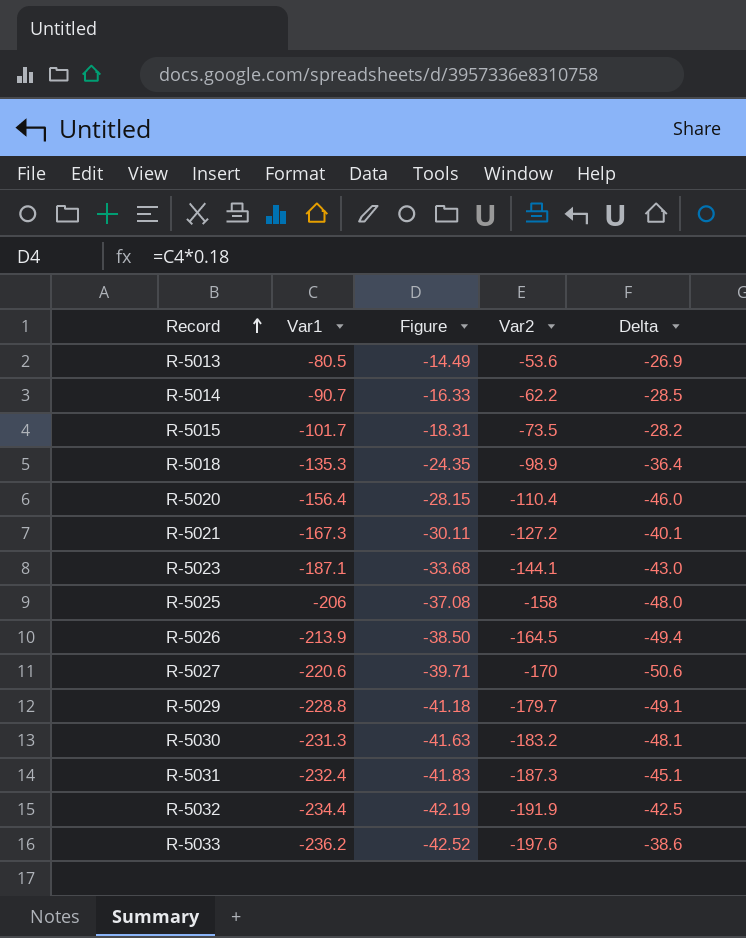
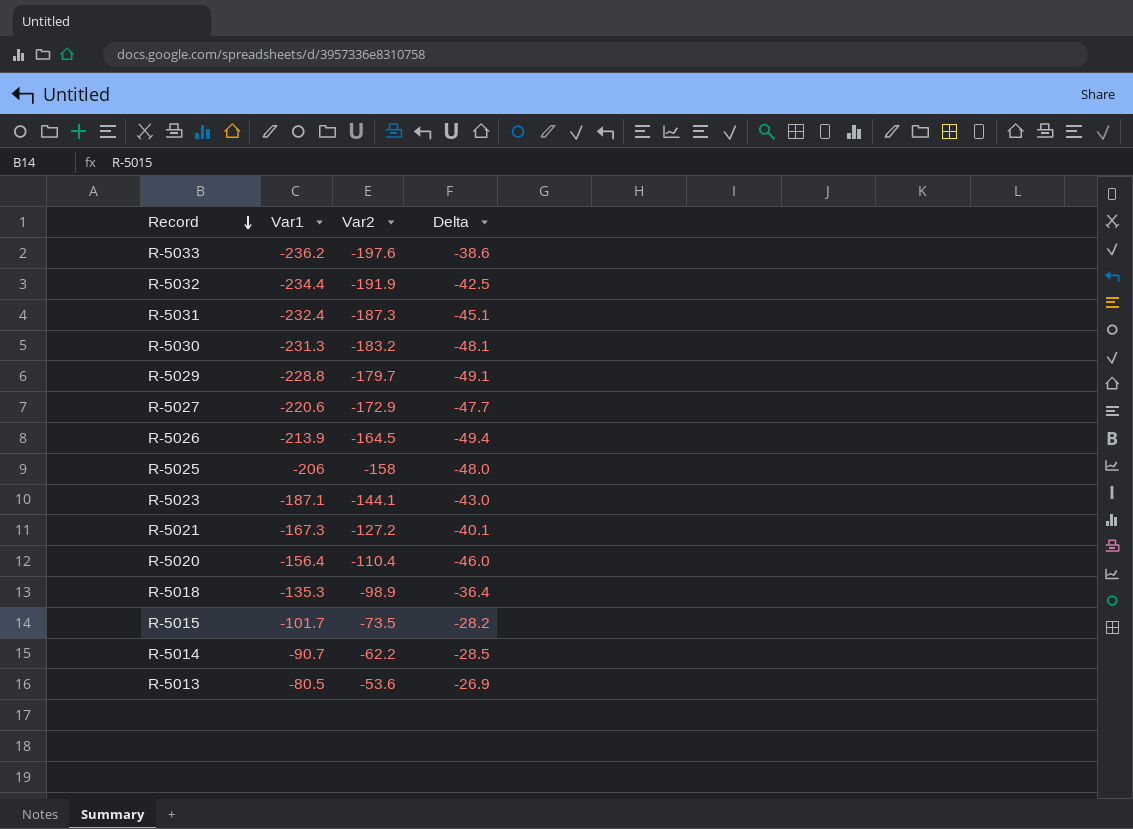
row order: Record ascending -> Record descending
column Figure | formula: [Var1] * 0.18 -> none
R-5027 | Var2: -170 -> -172.9
R-5027 | Delta: -50.6 -> -47.7

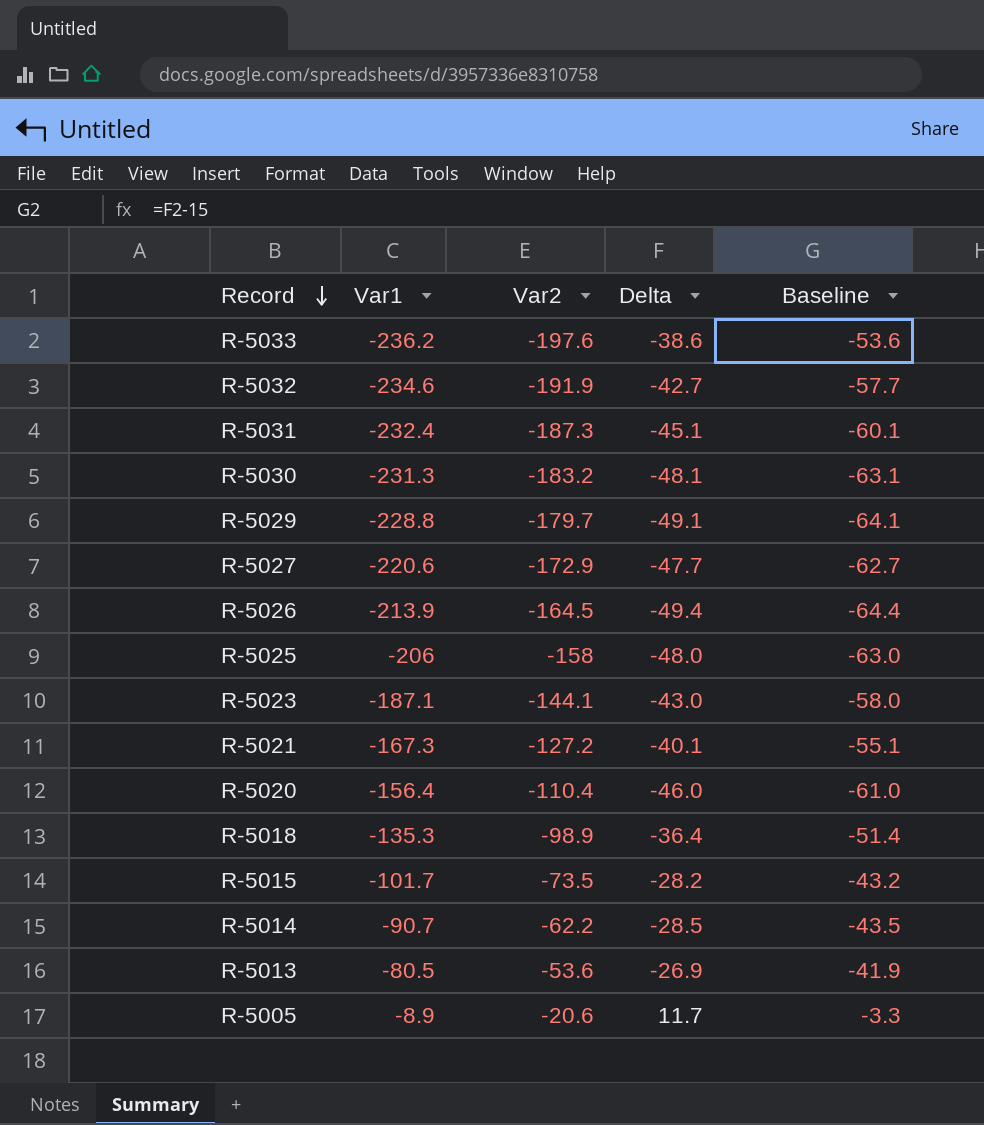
column Baseline | formula: none -> [Delta] - 15
R-5032 | Var1: -234.4 -> -234.6
R-5032 | Delta: -42.5 -> -42.7
row R-5005: none -> -8.9 | -20.6 | 11.7 | -3.3

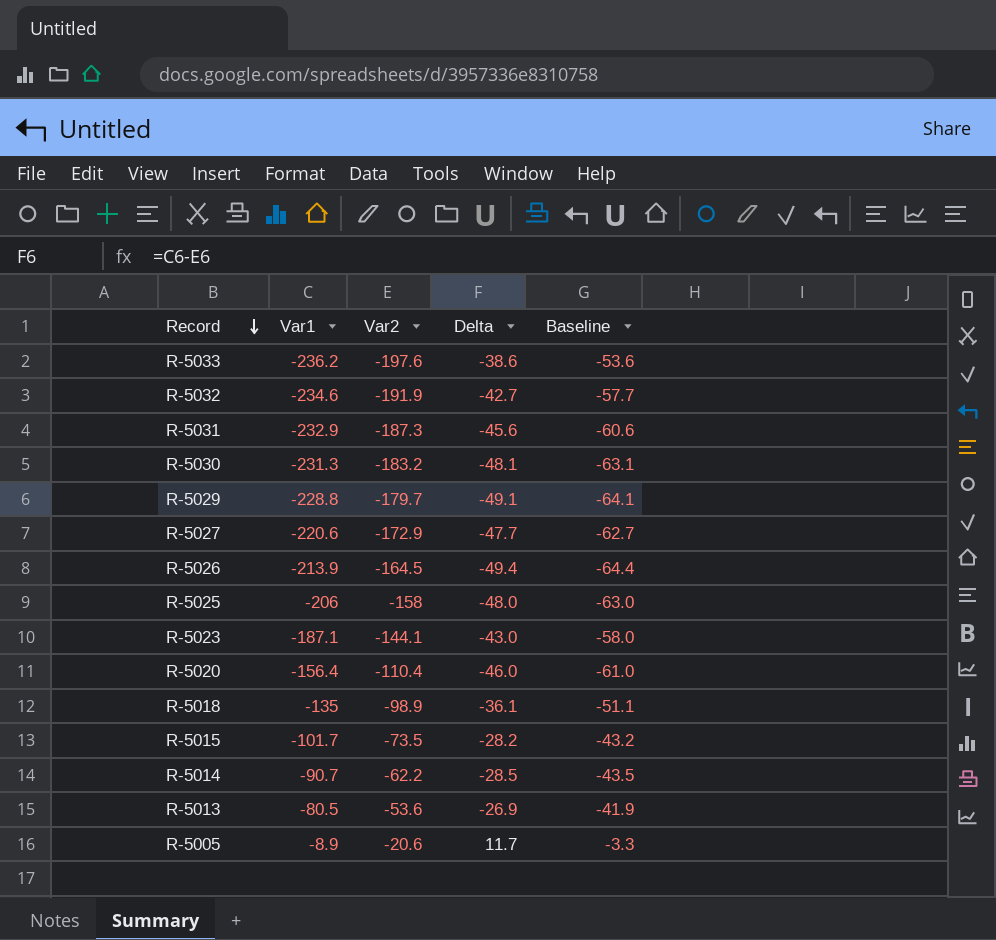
row R-5021: -167.3 | -127.2 | -40.1 | -55.1 -> none
R-5031 | Var1: -232.4 -> -232.9
R-5031 | Delta: -45.1 -> -45.6
R-5031 | Baseline: -60.1 -> -60.6
R-5018 | Var1: -135.3 -> -135
R-5018 | Delta: -36.4 -> -36.1
R-5018 | Baseline: -51.4 -> -51.1

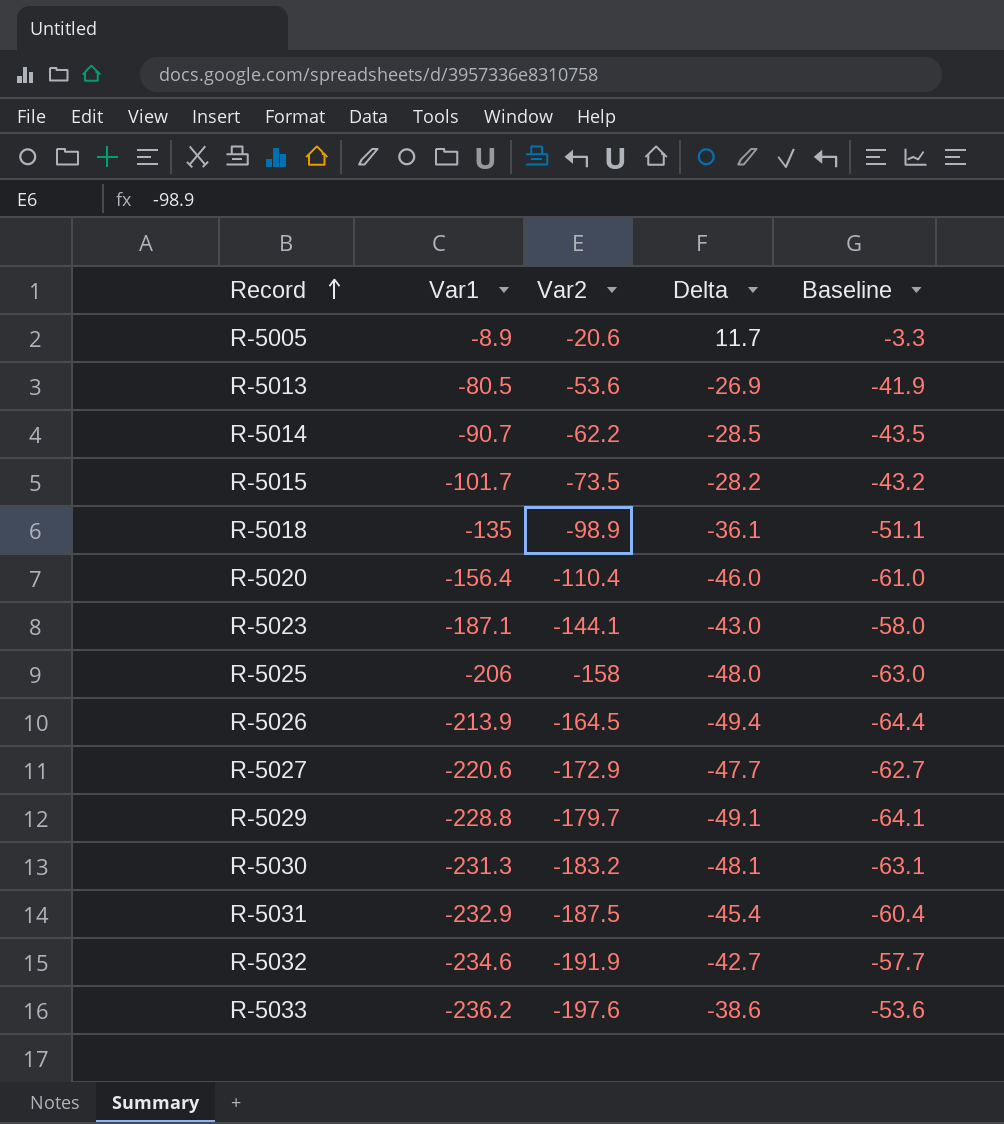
row order: Record descending -> Record ascending
R-5031 | Var2: -187.3 -> -187.5
R-5031 | Delta: -45.6 -> -45.4
R-5031 | Baseline: -60.6 -> -60.4

